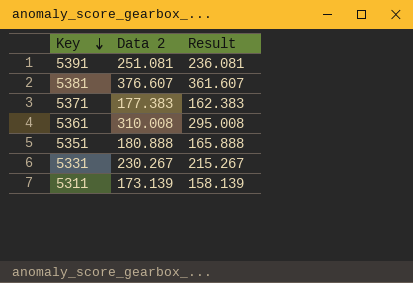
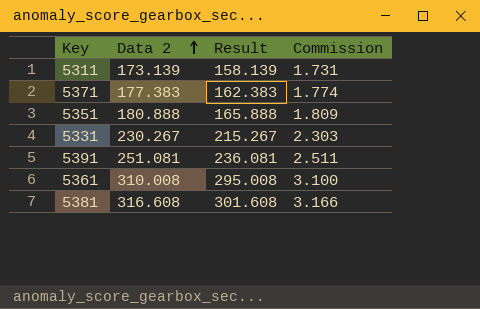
row order: Key descending -> Data 2 ascending
column Commission | formula: none -> [Data 2] * 0.01
5381 | Data 2: 376.607 -> 316.608
5381 | Result: 361.607 -> 301.608

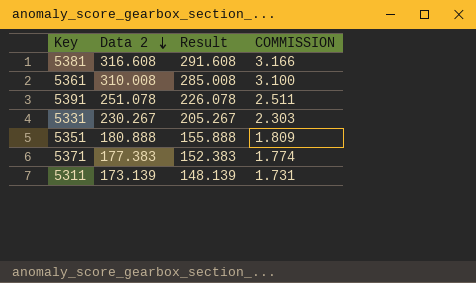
row order: Data 2 ascending -> Data 2 descending
column Result | formula: [Data 2] - 15 -> [Data 2] - 25
column name: Commission -> COMMISSION
5391 | Data 2: 251.081 -> 251.078

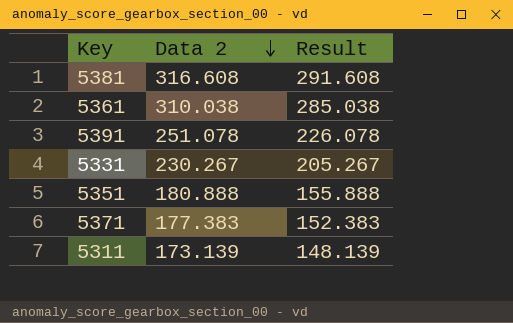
column COMMISSION | formula: [Data 2] * 0.01 -> none
5361 | Data 2: 310.008 -> 310.038
5361 | Result: 285.008 -> 285.038

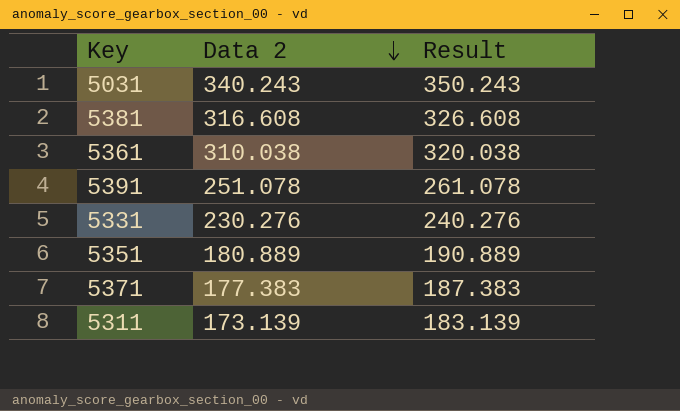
column Result | formula: [Data 2] - 25 -> [Data 2] + 10
row 5031: none -> 340.243 | 350.243
5331 | Data 2: 230.267 -> 230.276
5351 | Data 2: 180.888 -> 180.889

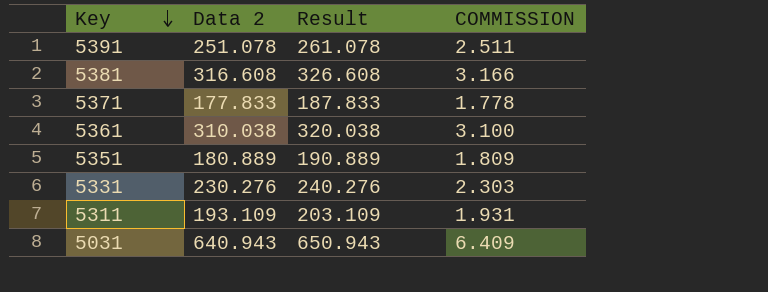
row order: Data 2 descending -> Key descending
column COMMISSION | formula: none -> [Data 2] * 0.01
5371 | Data 2: 177.383 -> 177.833
5371 | Result: 187.383 -> 187.833
5311 | Data 2: 173.139 -> 193.109
5311 | Result: 183.139 -> 203.109
5031 | Data 2: 340.243 -> 640.943
5031 | Result: 350.243 -> 650.943

